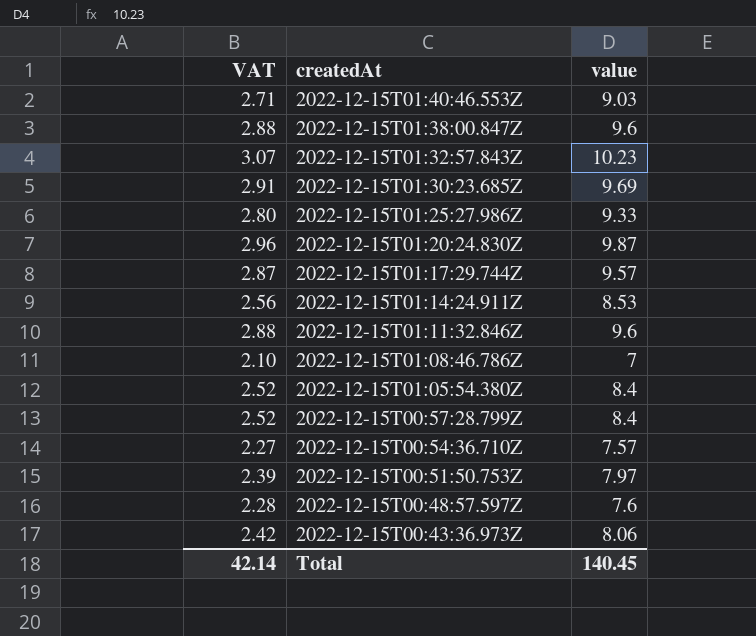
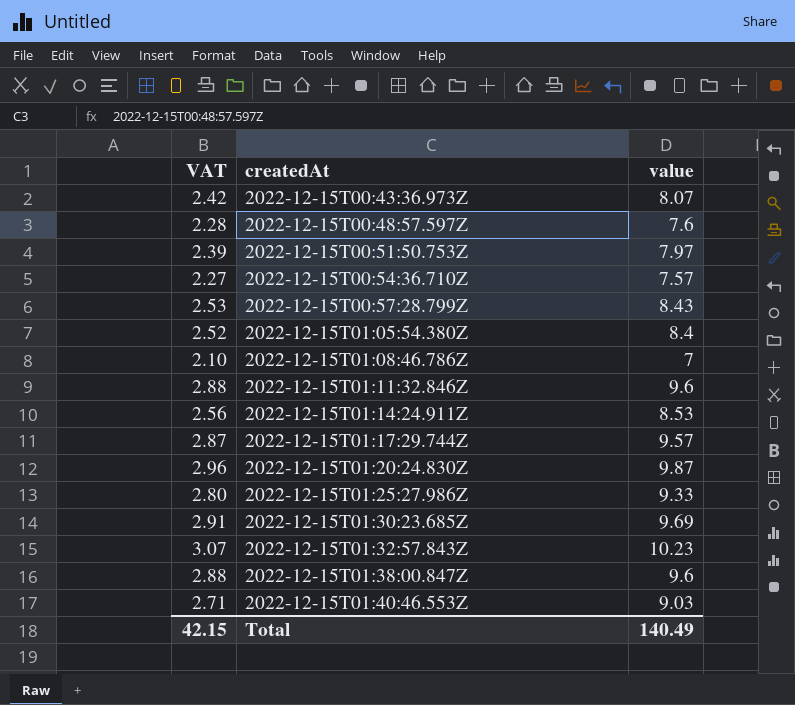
row order: createdAt descending -> createdAt ascending
2022-12-15T00:43:36.973Z | value: 8.06 -> 8.07
2022-12-15T00:57:28.799Z | VAT: 2.52 -> 2.53
2022-12-15T00:57:28.799Z | value: 8.4 -> 8.43
Total | VAT: 42.14 -> 42.15
Total | value: 140.45 -> 140.49

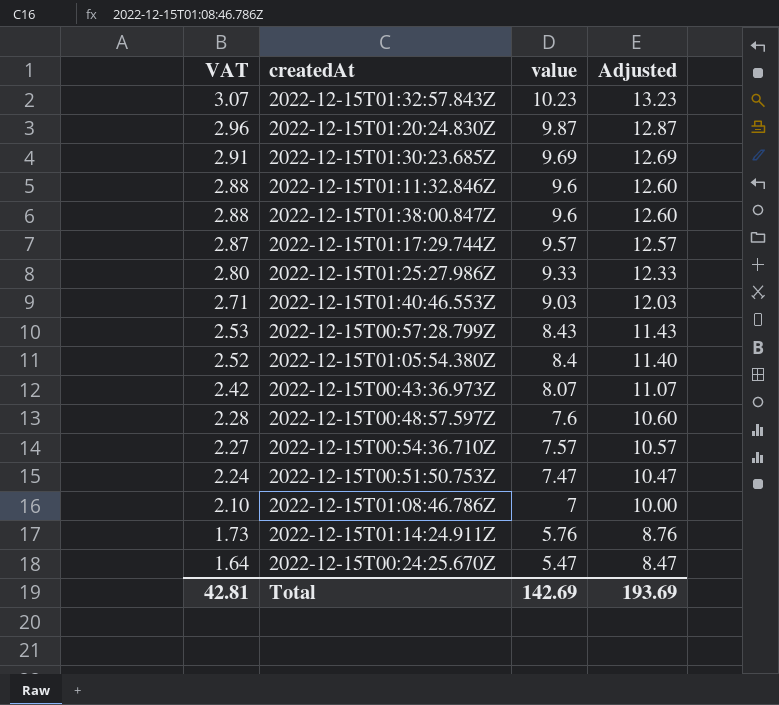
row order: createdAt ascending -> VAT descending
column Adjusted | formula: none -> [value] + 3
2022-12-15T00:51:50.753Z | VAT: 2.39 -> 2.24
2022-12-15T00:51:50.753Z | value: 7.97 -> 7.47
2022-12-15T01:14:24.911Z | VAT: 2.56 -> 1.73
2022-12-15T01:14:24.911Z | value: 8.53 -> 5.76
row 2022-12-15T00:24:25.670Z: none -> 1.64 | 5.47 | 8.47
Total | VAT: 42.15 -> 42.81
Total | value: 140.49 -> 142.69

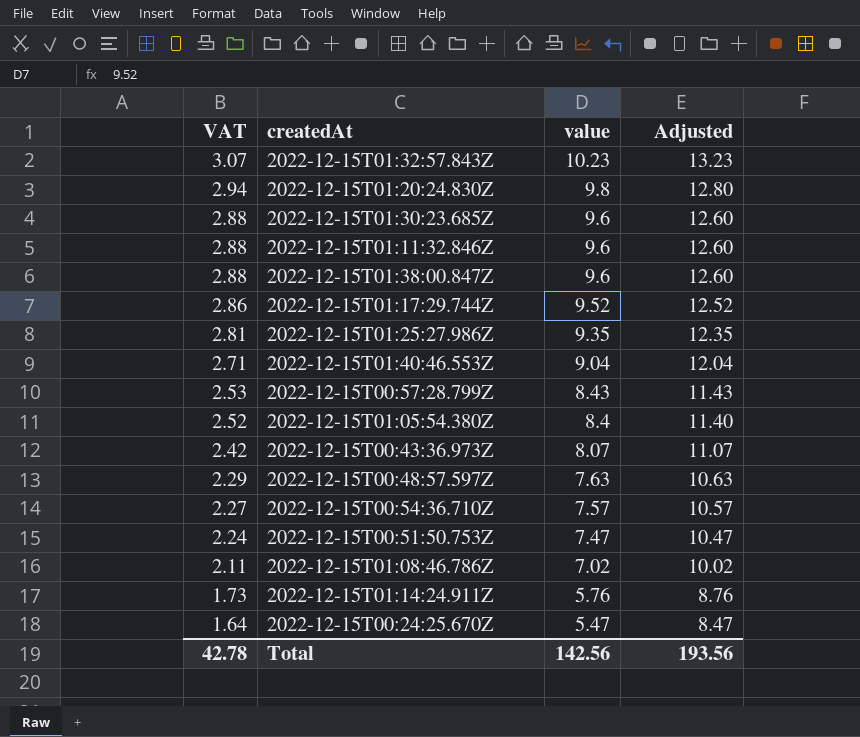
2022-12-15T01:20:24.830Z | VAT: 2.96 -> 2.94
2022-12-15T01:20:24.830Z | value: 9.87 -> 9.8
2022-12-15T01:20:24.830Z | Adjusted: 12.87 -> 12.80
2022-12-15T01:30:23.685Z | VAT: 2.91 -> 2.88
2022-12-15T01:30:23.685Z | value: 9.69 -> 9.6
2022-12-15T01:30:23.685Z | Adjusted: 12.69 -> 12.60
2022-12-15T01:17:29.744Z | VAT: 2.87 -> 2.86
2022-12-15T01:17:29.744Z | value: 9.57 -> 9.52
2022-12-15T01:17:29.744Z | Adjusted: 12.57 -> 12.52
2022-12-15T01:25:27.986Z | VAT: 2.80 -> 2.81
2022-12-15T01:25:27.986Z | value: 9.33 -> 9.35
2022-12-15T01:25:27.986Z | Adjusted: 12.33 -> 12.35
2022-12-15T01:40:46.553Z | value: 9.03 -> 9.04
2022-12-15T01:40:46.553Z | Adjusted: 12.03 -> 12.04
2022-12-15T00:48:57.597Z | VAT: 2.28 -> 2.29
2022-12-15T00:48:57.597Z | value: 7.6 -> 7.63
2022-12-15T00:48:57.597Z | Adjusted: 10.60 -> 10.63
2022-12-15T01:08:46.786Z | VAT: 2.10 -> 2.11
2022-12-15T01:08:46.786Z | value: 7 -> 7.02
2022-12-15T01:08:46.786Z | Adjusted: 10.00 -> 10.02
Total | VAT: 42.81 -> 42.78
Total | value: 142.69 -> 142.56
Total | Adjusted: 193.69 -> 193.56

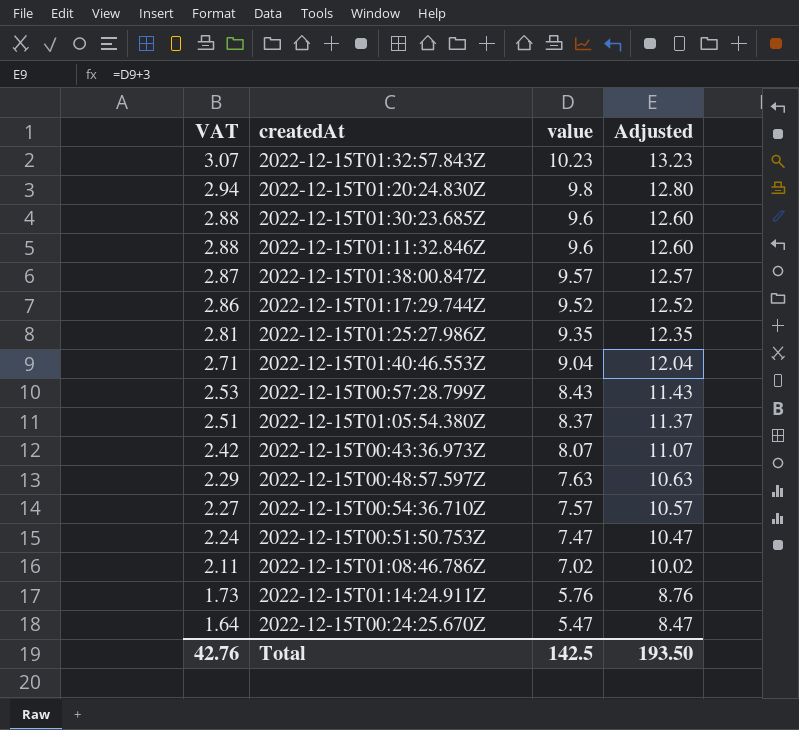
2022-12-15T01:38:00.847Z | VAT: 2.88 -> 2.87
2022-12-15T01:38:00.847Z | value: 9.6 -> 9.57
2022-12-15T01:38:00.847Z | Adjusted: 12.60 -> 12.57
2022-12-15T01:05:54.380Z | VAT: 2.52 -> 2.51
2022-12-15T01:05:54.380Z | value: 8.4 -> 8.37
2022-12-15T01:05:54.380Z | Adjusted: 11.40 -> 11.37
Total | VAT: 42.78 -> 42.76
Total | value: 142.56 -> 142.5
Total | Adjusted: 193.56 -> 193.50

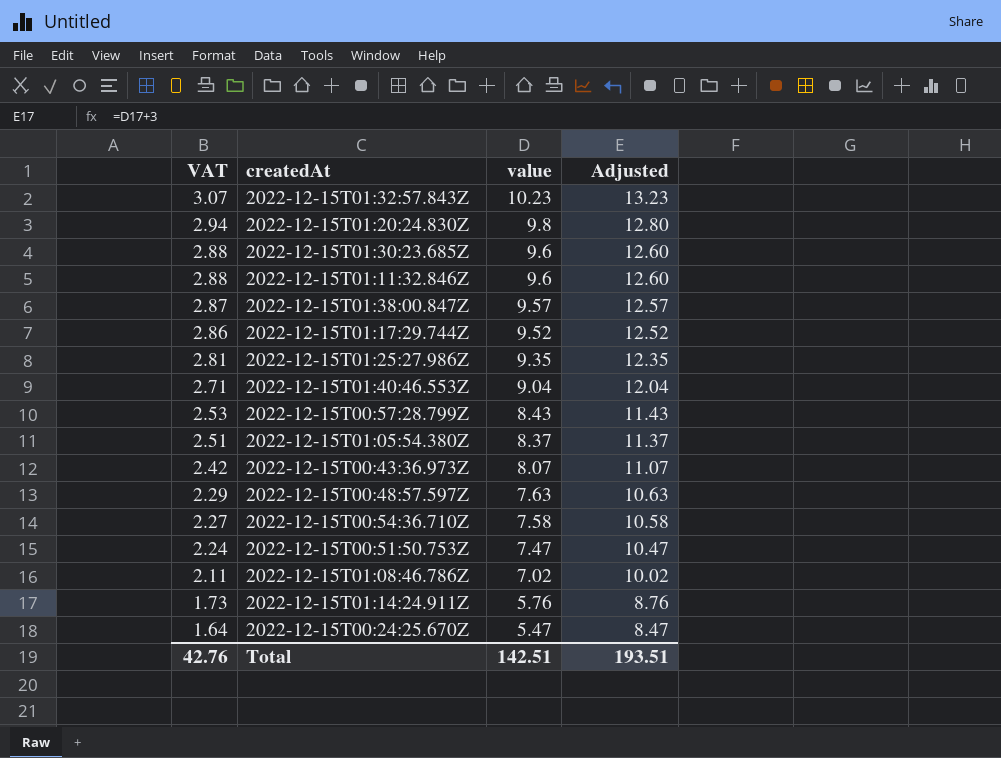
2022-12-15T00:54:36.710Z | value: 7.57 -> 7.58
2022-12-15T00:54:36.710Z | Adjusted: 10.57 -> 10.58
Total | value: 142.5 -> 142.51
Total | Adjusted: 193.50 -> 193.51

